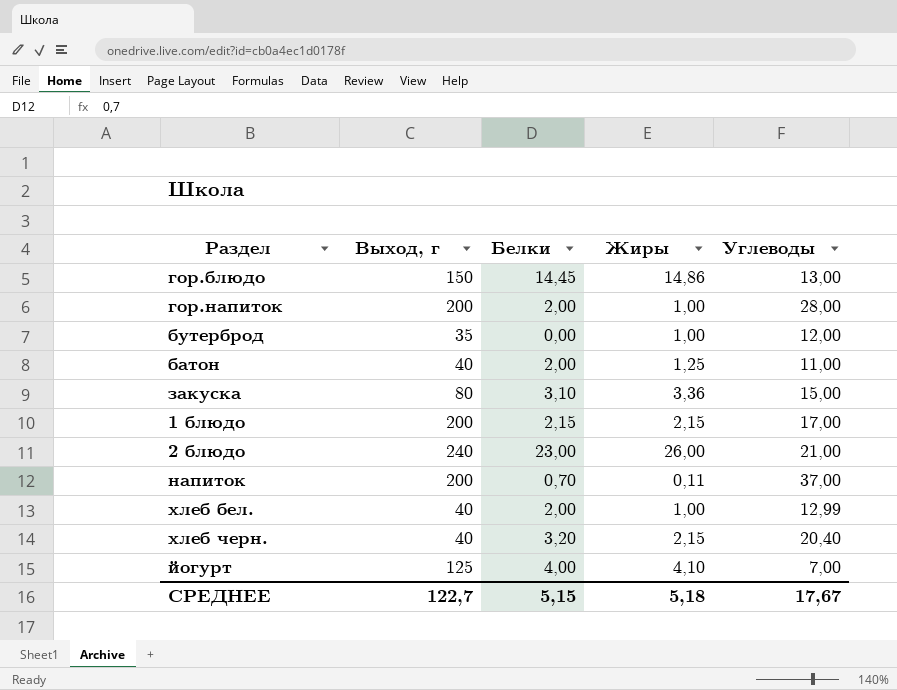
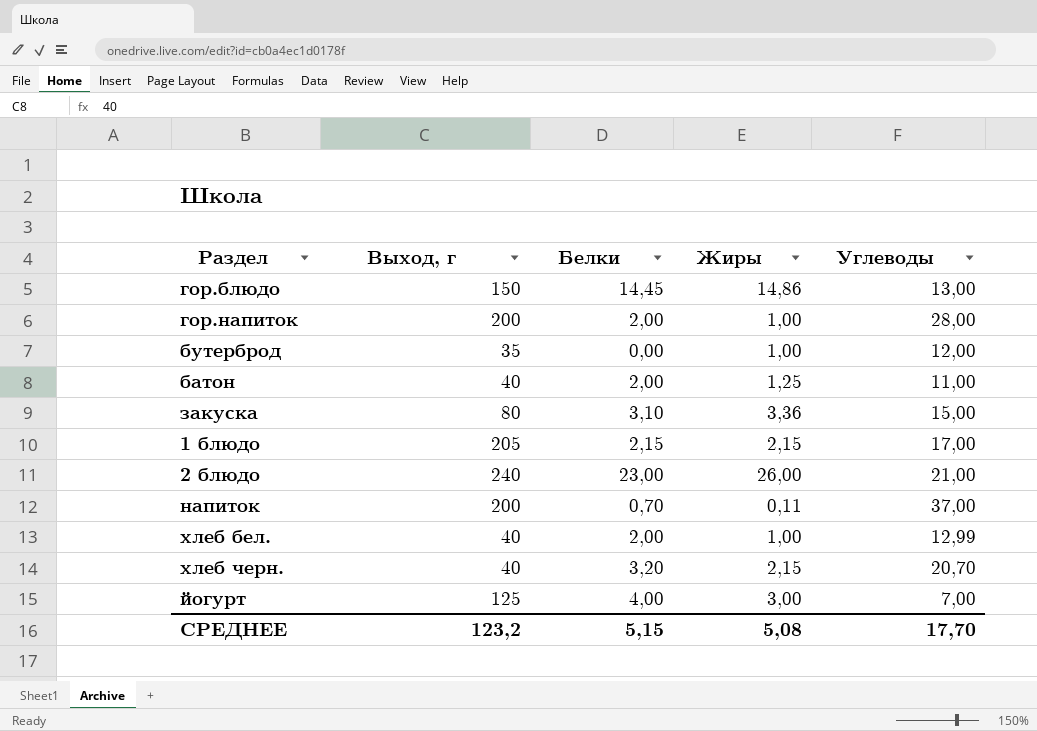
1 блюдо | Выход, г: 200 -> 205
хлеб черн. | Углеводы: 20,40 -> 20,70
йогурт | Жиры: 4,10 -> 3,00
СРЕДНЕЕ | Выход, г: 122,7 -> 123,2
СРЕДНЕЕ | Жиры: 5,18 -> 5,08
СРЕДНЕЕ | Углеводы: 17,67 -> 17,70

